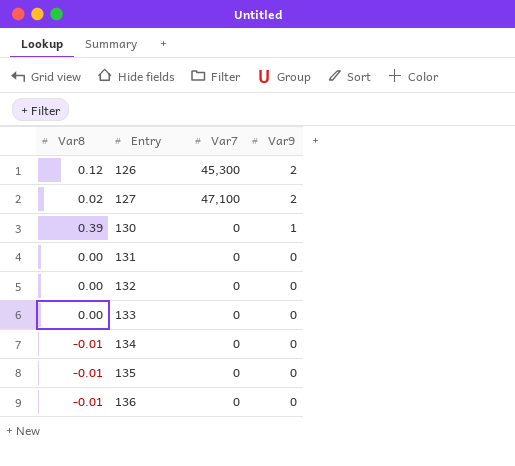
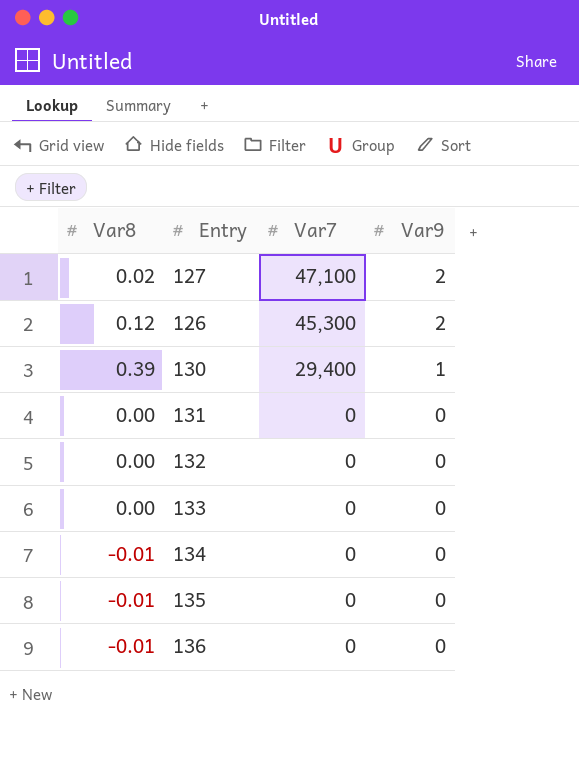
row order: Entry ascending -> Var7 descending
130 | Var7: 0 -> 29,400

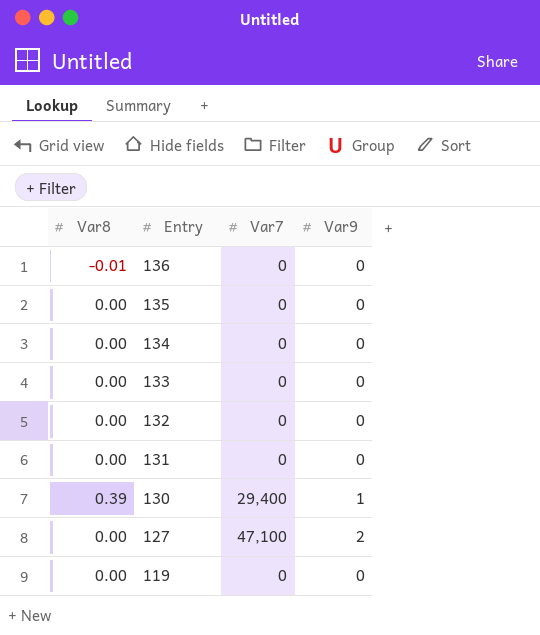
row order: Var7 descending -> Entry descending
row 126: 0.12 | 45,300 | 2 -> none
135 | Var8: -0.01 -> 0.00
134 | Var8: -0.01 -> 0.00
127 | Var8: 0.02 -> 0.00
row 119: none -> 0.00 | 0 | 0

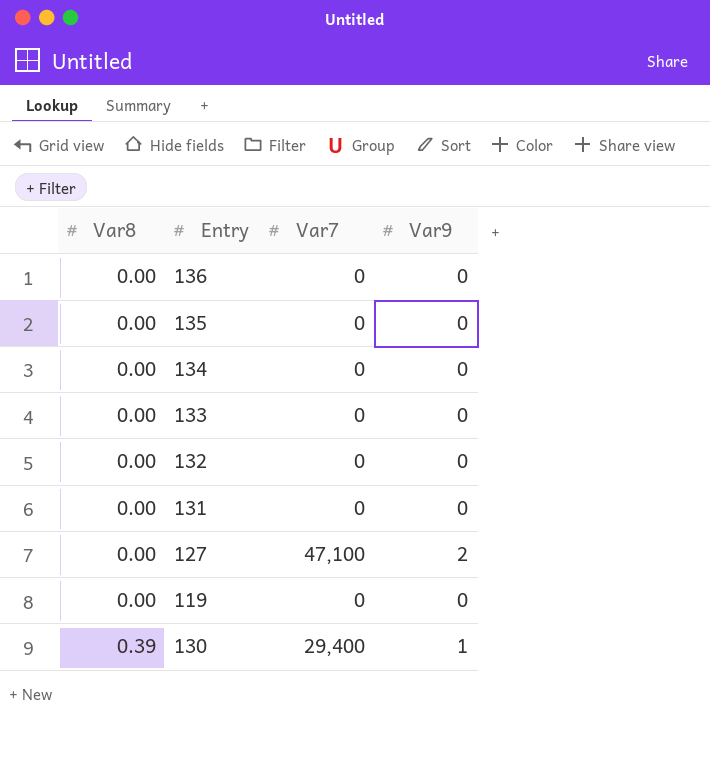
row order: Entry descending -> Var8 ascending
136 | Var8: -0.01 -> 0.00

